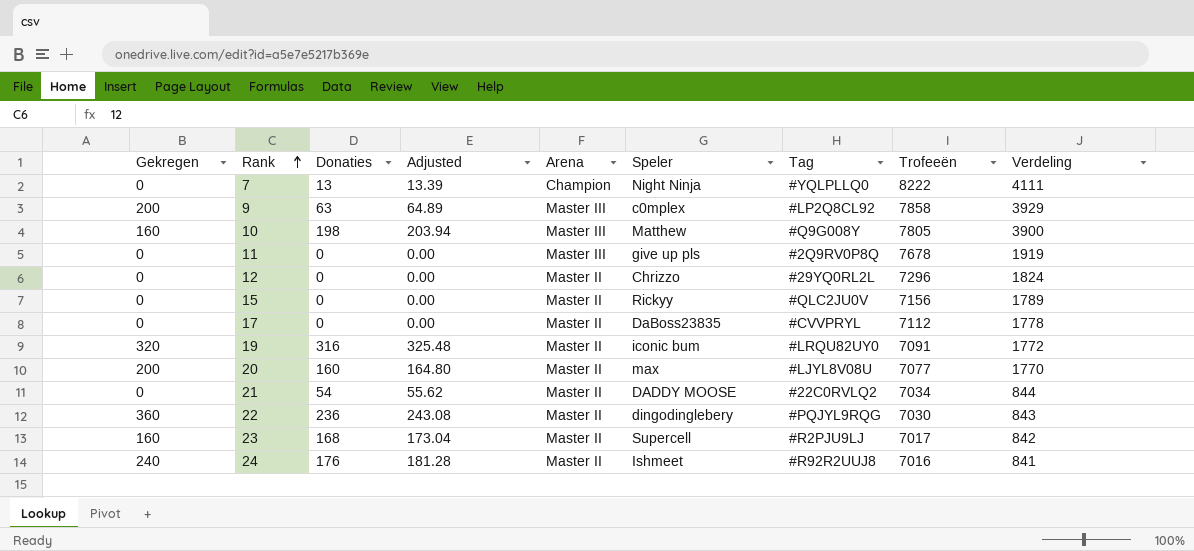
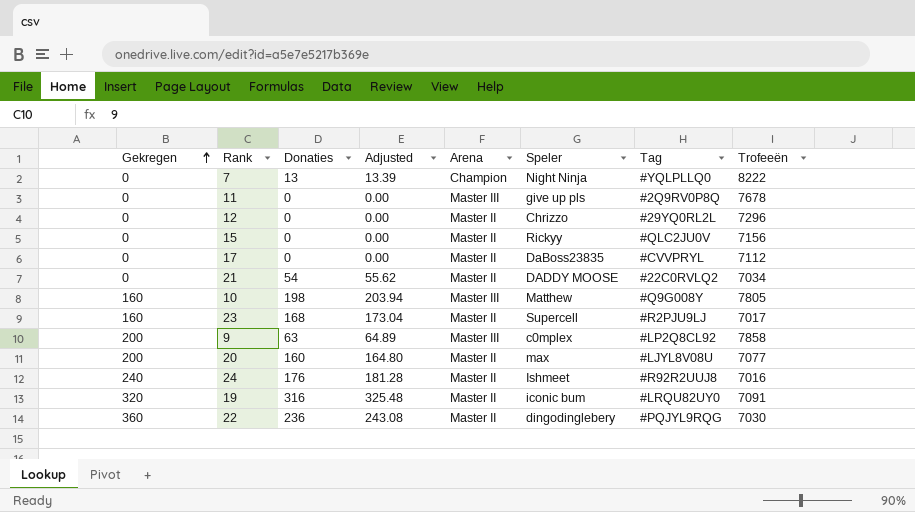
row order: Rank ascending -> Gekregen ascending
column Verdeling | position: 9 -> none

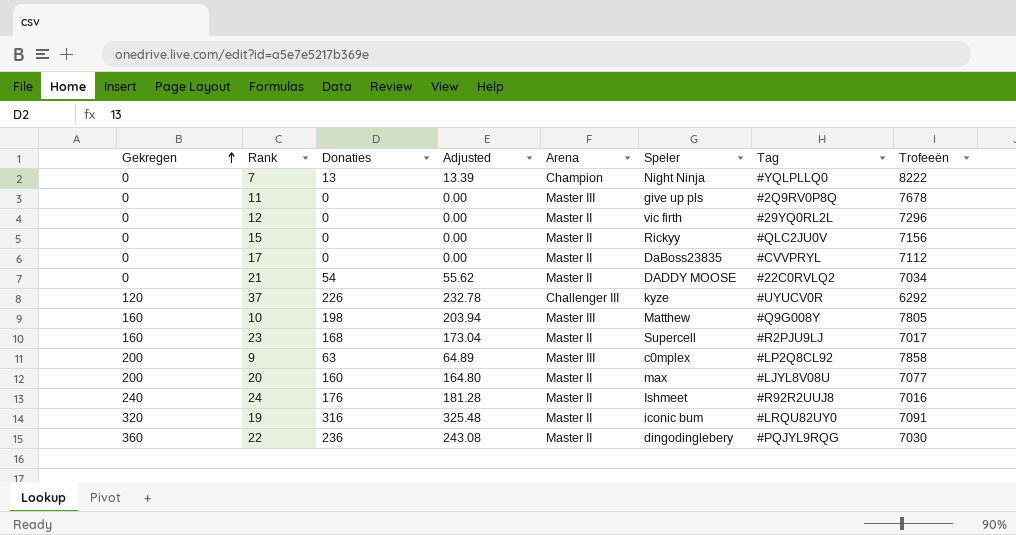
12 | Speler: Chrizzo -> vic firth
row 37: none -> 120 | 226 | 232.78 | Challenger III | kyze | #UYUCV0R | 6292

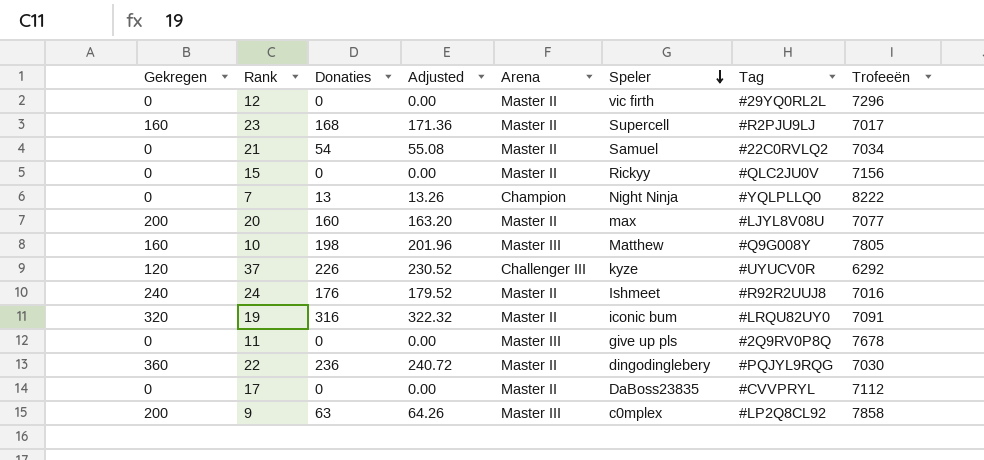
row order: Gekregen ascending -> Speler descending
column Adjusted | formula: [Donaties] * 1.03 -> [Donaties] * 1.02
21 | Speler: DADDY MOOSE -> Samuel

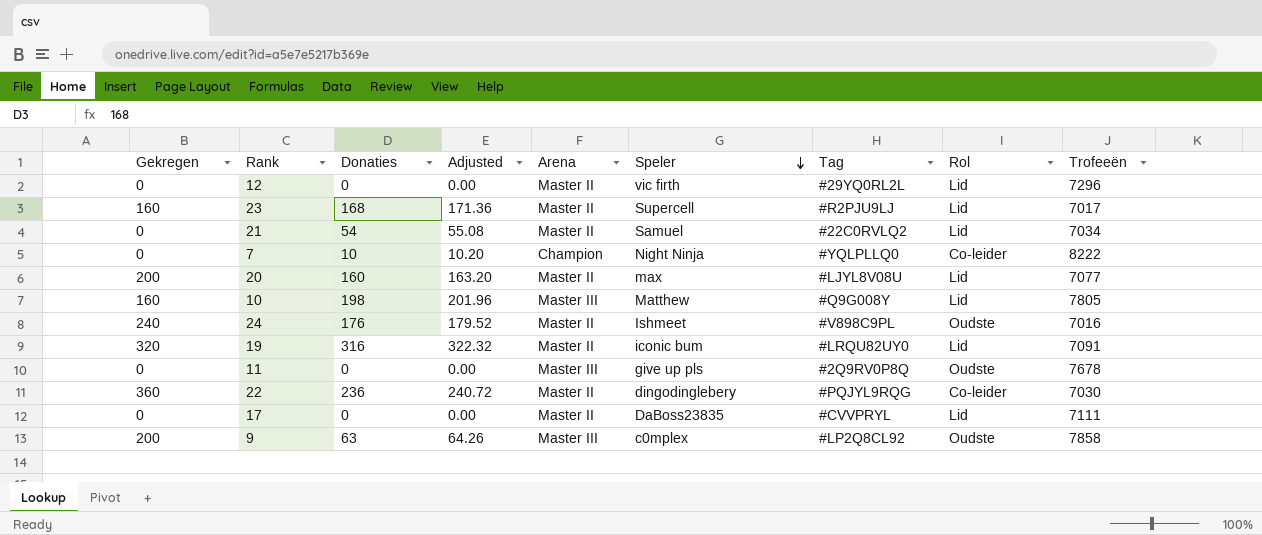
column Rol | position: none -> 8
row 15: 0 | 0 | 0.00 | Master II | Rickyy | #QLC2JU0V | 7156 -> none
row 37: 120 | 226 | 230.52 | Challenger III | kyze | #UYUCV0R | 6292 -> none
7 | Donaties: 13 -> 10
7 | Adjusted: 13.26 -> 10.20
24 | Tag: #R92R2UUJ8 -> #V898C9PL
17 | Trofeeën: 7112 -> 7111

